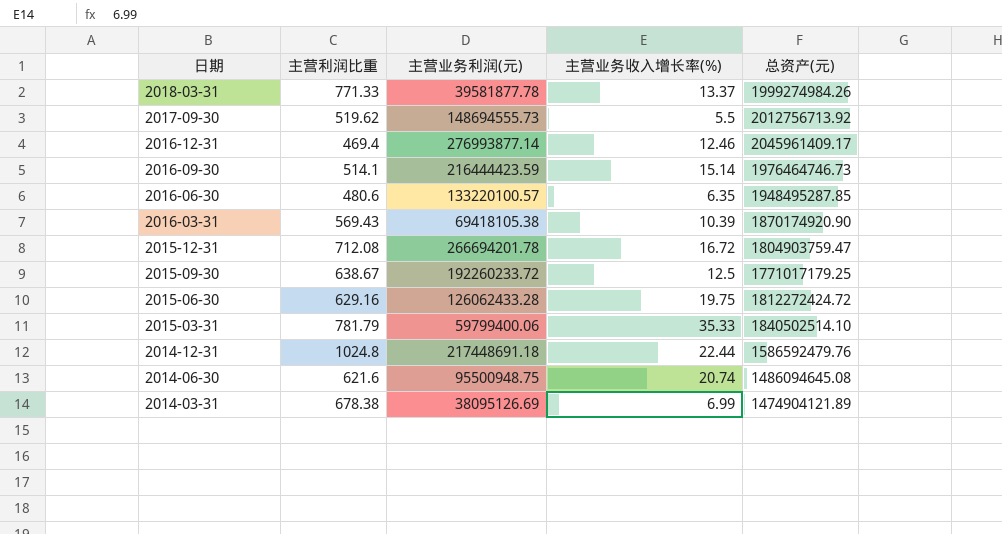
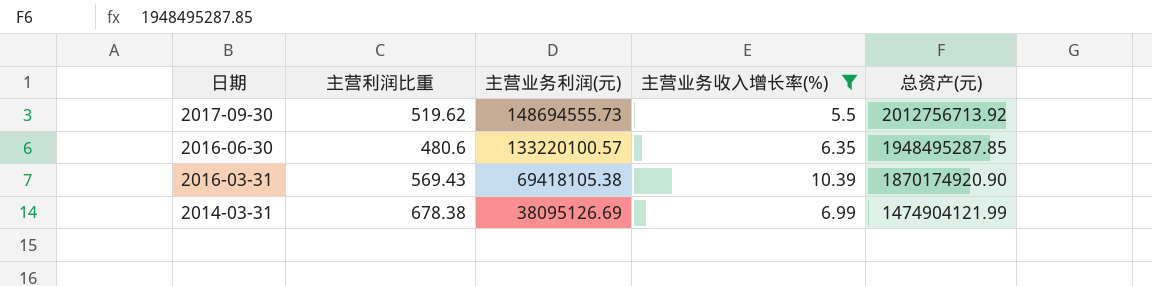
filter: none -> 主营业务收入增长率(%) <= 10.39
2014-03-31 | 总资产(元): 1474904121.89 -> 1474904121.99

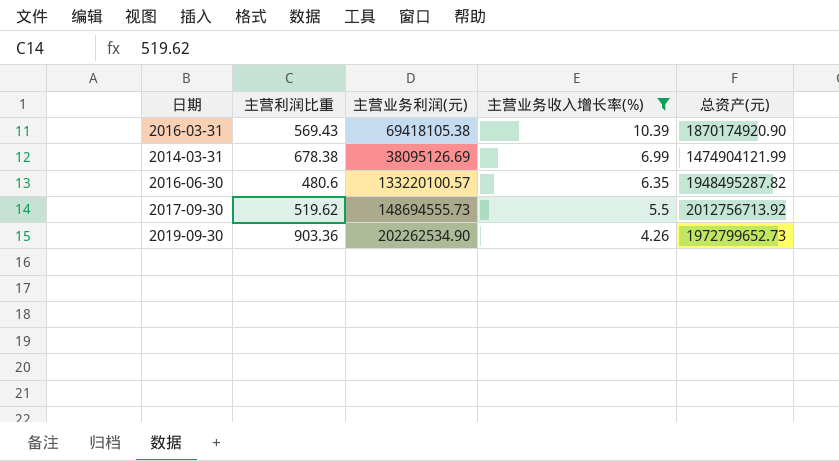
row order: 日期 descending -> 主营业务收入增长率(%) descending
2016-06-30 | 总资产(元): 1948495287.85 -> 1948495287.82
row 2019-09-30: none -> 903.36 | 202262534.90 | 4.26 | 1972799652.73

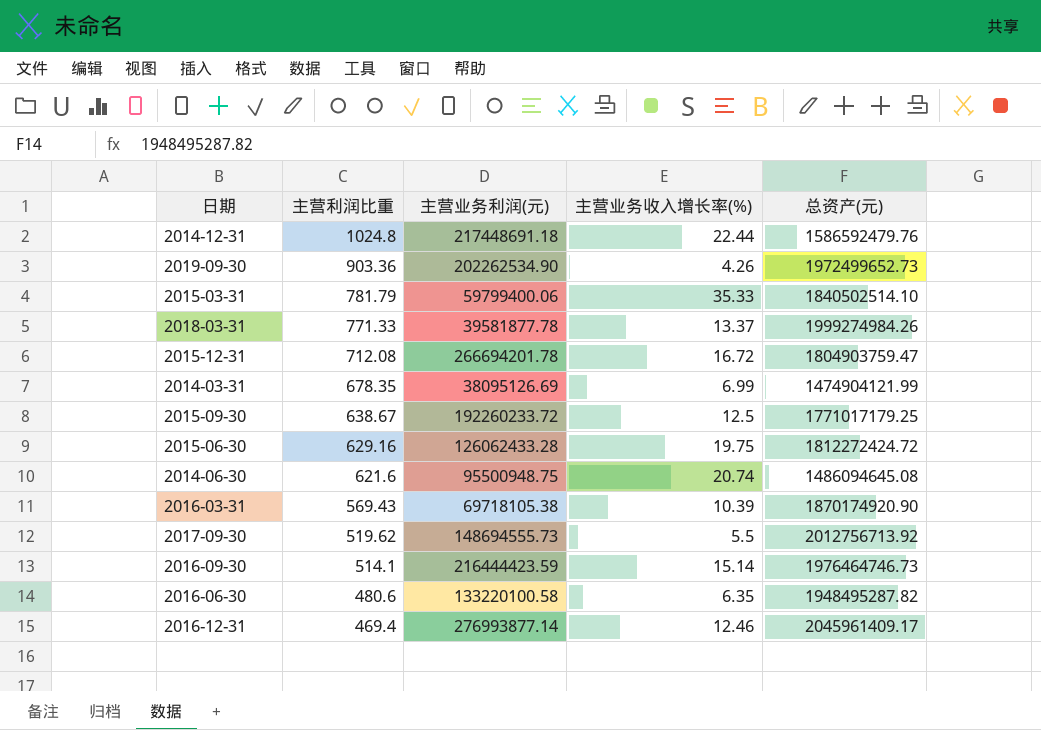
filter: 主营业务收入增长率(%) <= 10.39 -> none
row order: 主营业务收入增长率(%) descending -> 主营利润比重 descending
2019-09-30 | 总资产(元): 1972799652.73 -> 1972499652.73
2014-03-31 | 主营利润比重: 678.38 -> 678.35
2016-03-31 | 主营业务利润(元): 69418105.38 -> 69718105.38
2016-06-30 | 主营业务利润(元): 133220100.57 -> 133220100.58

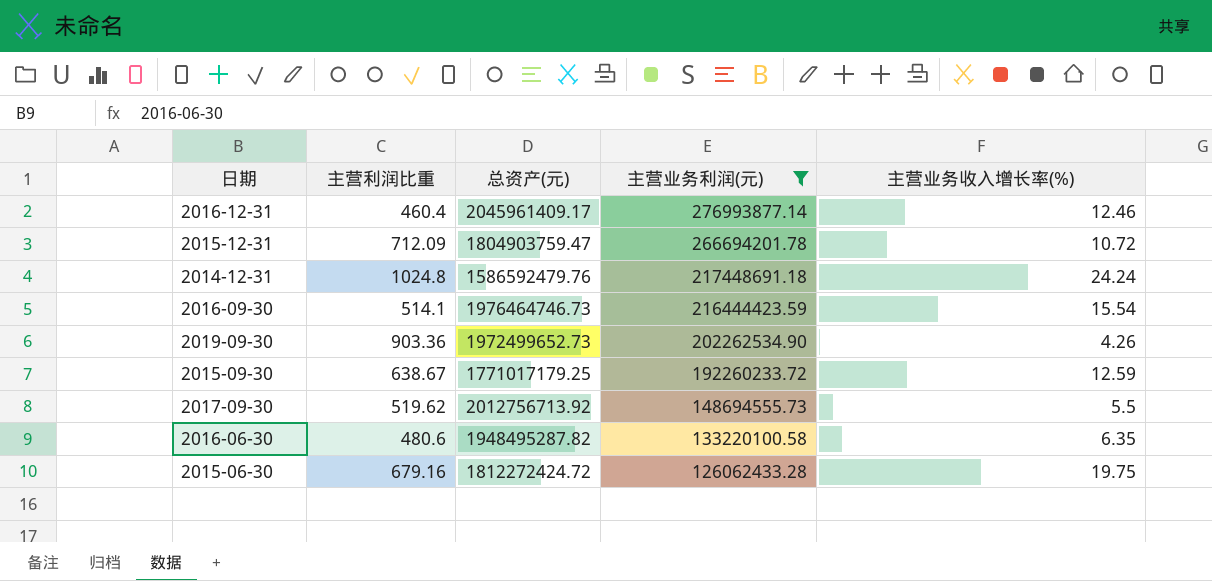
filter: none -> 主营业务利润(元) >= 126062433.28
row order: 主营利润比重 descending -> 主营业务利润(元) descending
column 总资产(元) | position: 5 -> 3
2016-12-31 | 主营利润比重: 469.4 -> 460.4
2015-12-31 | 主营利润比重: 712.08 -> 712.09
2015-12-31 | 主营业务收入增长率(%): 16.72 -> 10.72
2014-12-31 | 主营业务收入增长率(%): 22.44 -> 24.24
2016-09-30 | 主营业务收入增长率(%): 15.14 -> 15.54
2015-09-30 | 主营业务收入增长率(%): 12.5 -> 12.59
2015-06-30 | 主营利润比重: 629.16 -> 679.16

